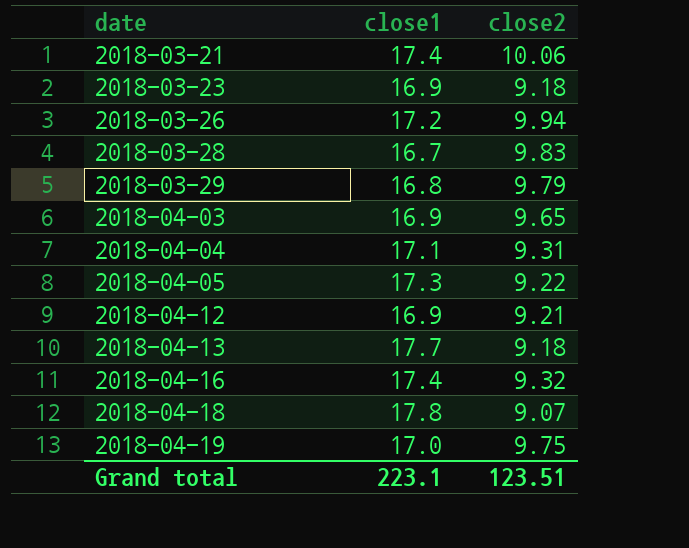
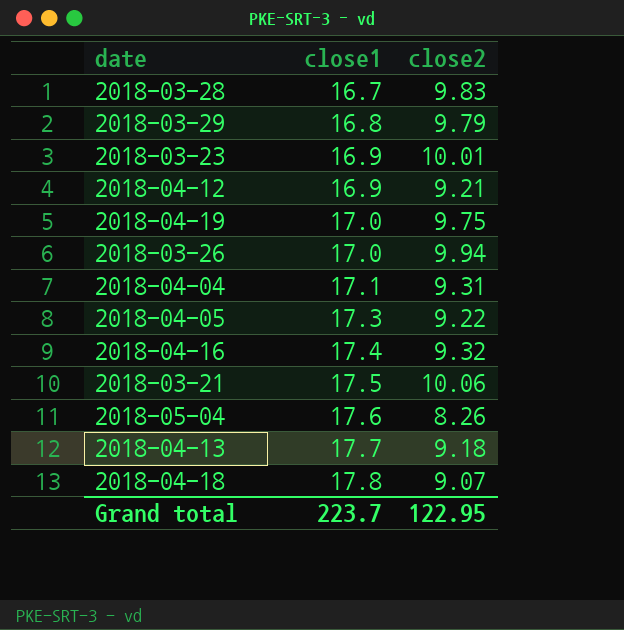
row order: date ascending -> close1 ascending
row 2018-04-03: 16.9 | 9.65 -> none
2018-03-23 | close2: 9.18 -> 10.01
2018-03-26 | close1: 17.2 -> 17.0
2018-03-21 | close1: 17.4 -> 17.5
row 2018-05-04: none -> 17.6 | 8.26
Grand total | close1: 223.1 -> 223.7
Grand total | close2: 123.51 -> 122.95

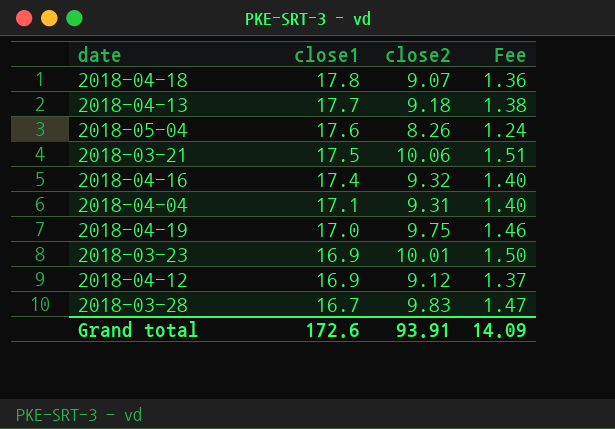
row order: close1 ascending -> close1 descending
column Fee | formula: none -> [close2] * 0.15
row 2018-03-29: 16.8 | 9.79 -> none
row 2018-03-26: 17.0 | 9.94 -> none
row 2018-04-05: 17.3 | 9.22 -> none
2018-04-12 | close2: 9.21 -> 9.12
Grand total | close1: 223.7 -> 172.6
Grand total | close2: 122.95 -> 93.91

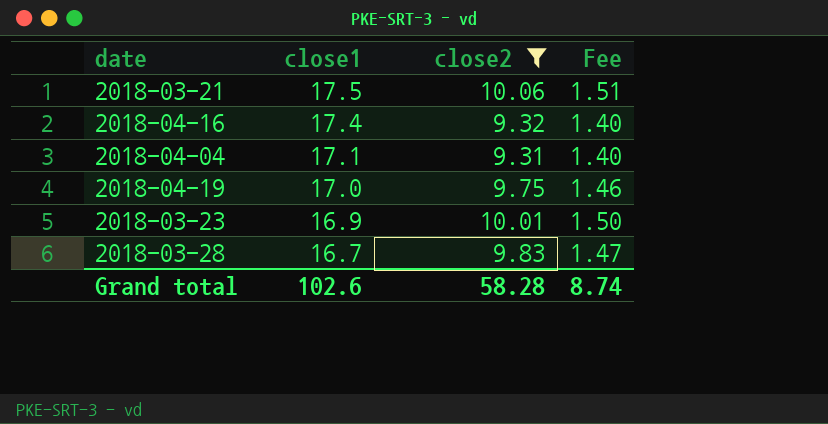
filter: none -> close2 >= 9.31
Grand total | close1: 172.6 -> 102.6
Grand total | close2: 93.91 -> 58.28
Grand total | Fee: 14.09 -> 8.74

